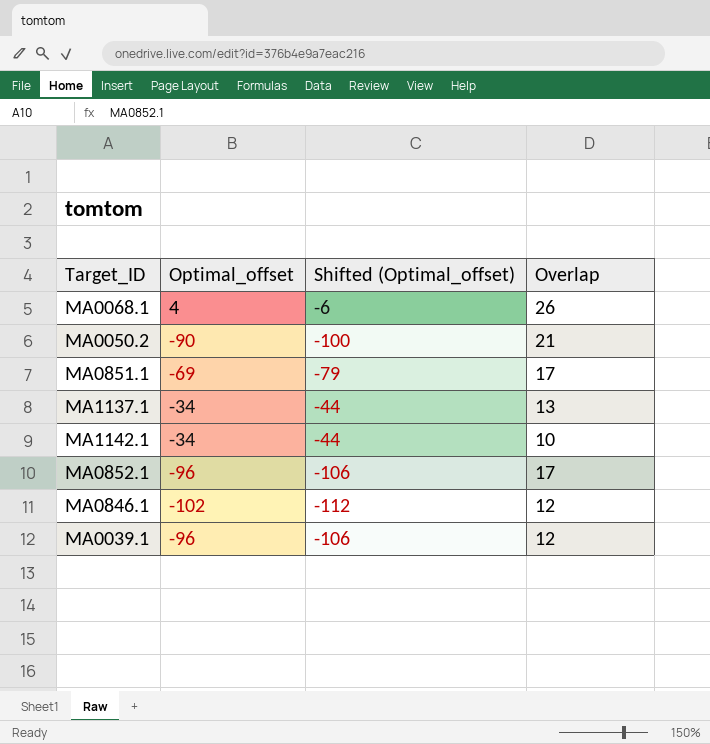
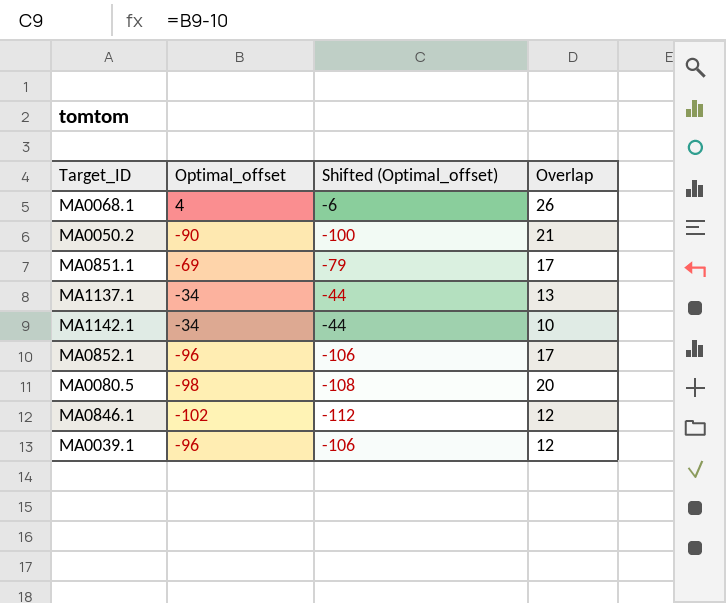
row MA0080.5: none -> -98 | -108 | 20

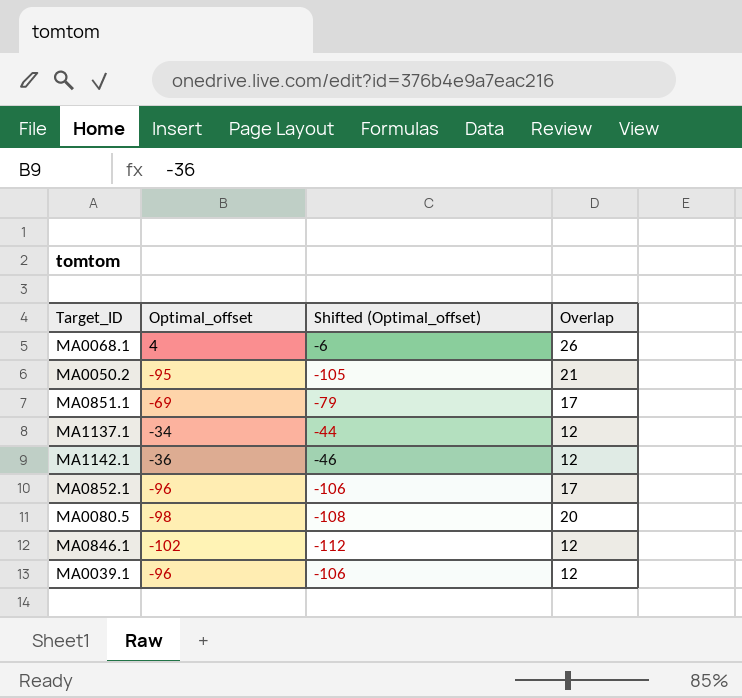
MA0050.2 | Optimal_offset: -90 -> -95
MA0050.2 | Shifted (Optimal_offset): -100 -> -105
MA1137.1 | Overlap: 13 -> 12
MA1142.1 | Optimal_offset: -34 -> -36
MA1142.1 | Shifted (Optimal_offset): -44 -> -46
MA1142.1 | Overlap: 10 -> 12

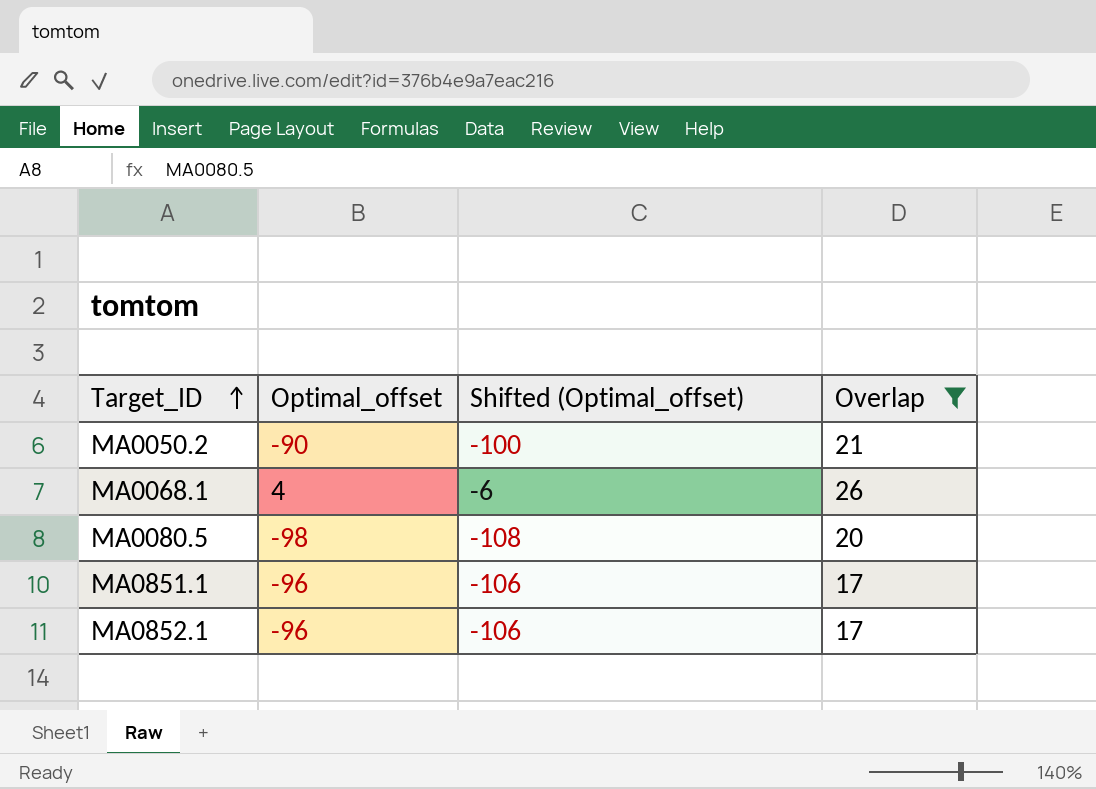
filter: none -> Overlap != 12
row order: none -> Target_ID ascending
MA0050.2 | Optimal_offset: -95 -> -90
MA0050.2 | Shifted (Optimal_offset): -105 -> -100
MA0851.1 | Optimal_offset: -69 -> -96
MA0851.1 | Shifted (Optimal_offset): -79 -> -106

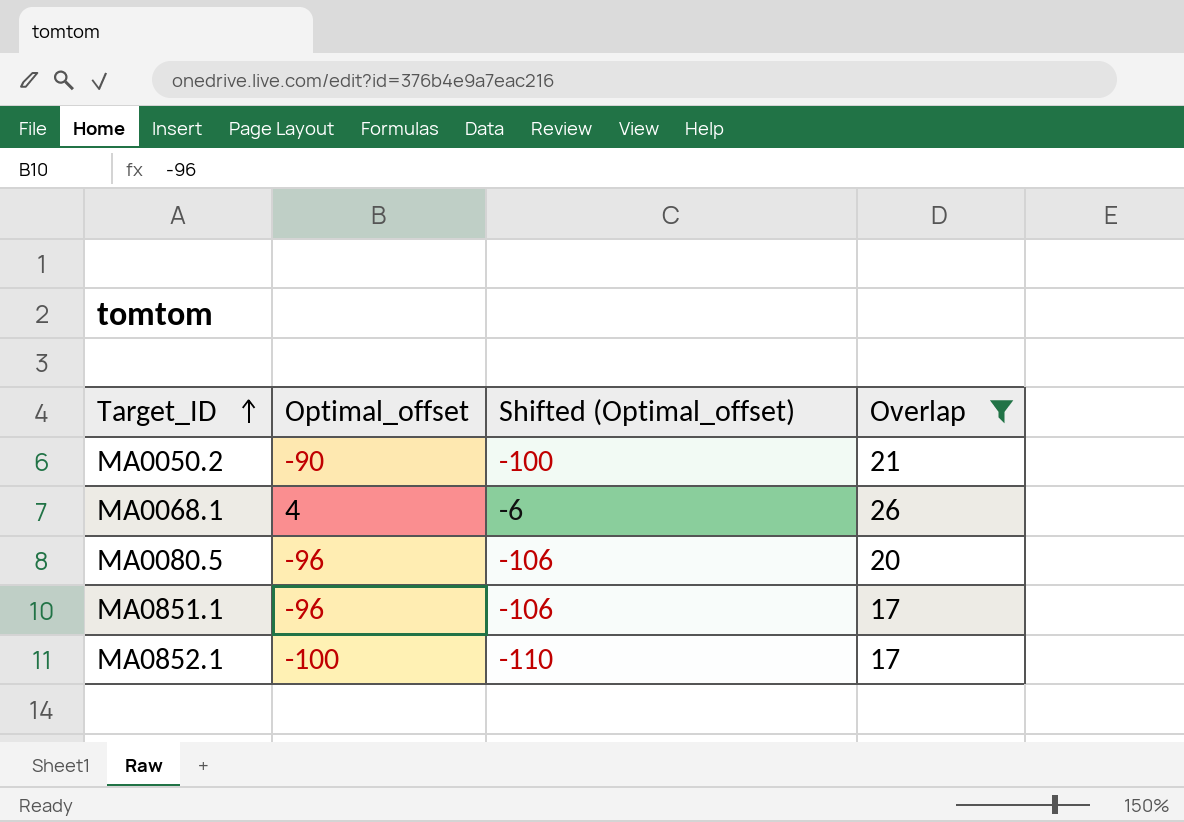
MA0080.5 | Optimal_offset: -98 -> -96
MA0080.5 | Shifted (Optimal_offset): -108 -> -106
MA0852.1 | Optimal_offset: -96 -> -100
MA0852.1 | Shifted (Optimal_offset): -106 -> -110

